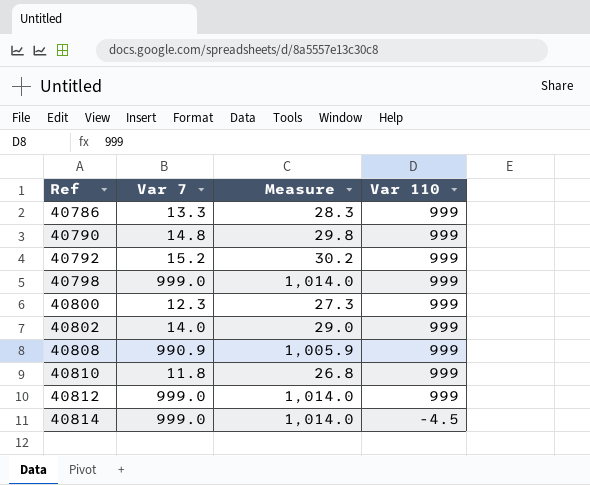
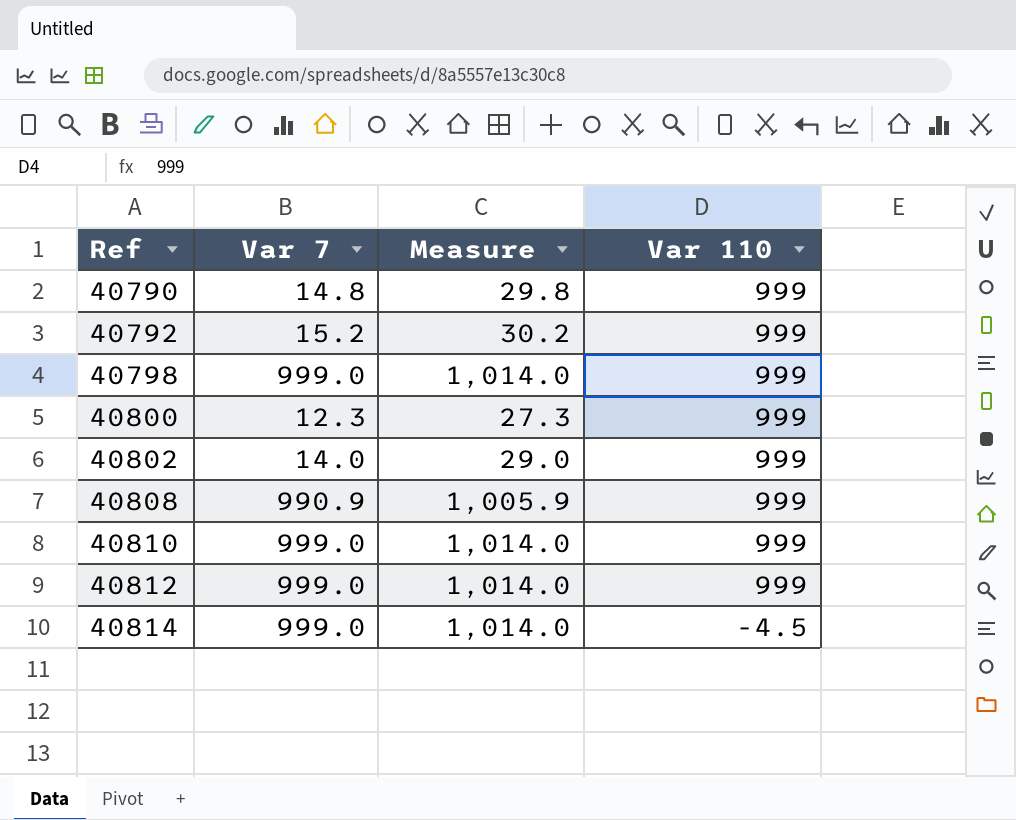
row 40786: 13.3 | 28.3 | 999 -> none
40810 | Var 7: 11.8 -> 999.0
40810 | Measure: 26.8 -> 1,014.0

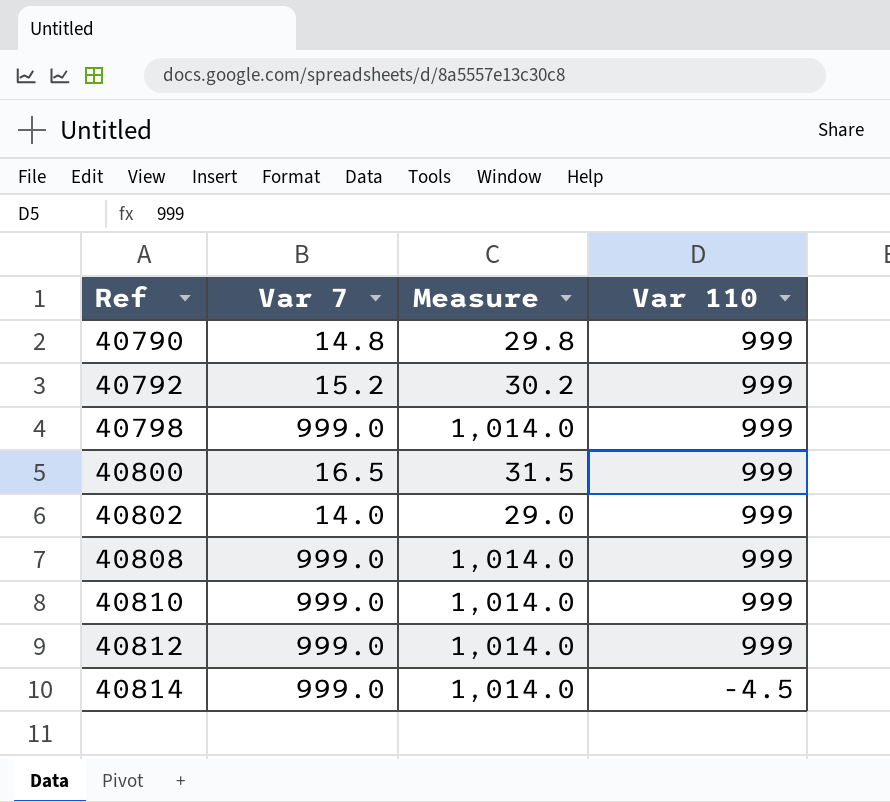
40800 | Var 7: 12.3 -> 16.5
40800 | Measure: 27.3 -> 31.5
40808 | Var 7: 990.9 -> 999.0
40808 | Measure: 1,005.9 -> 1,014.0

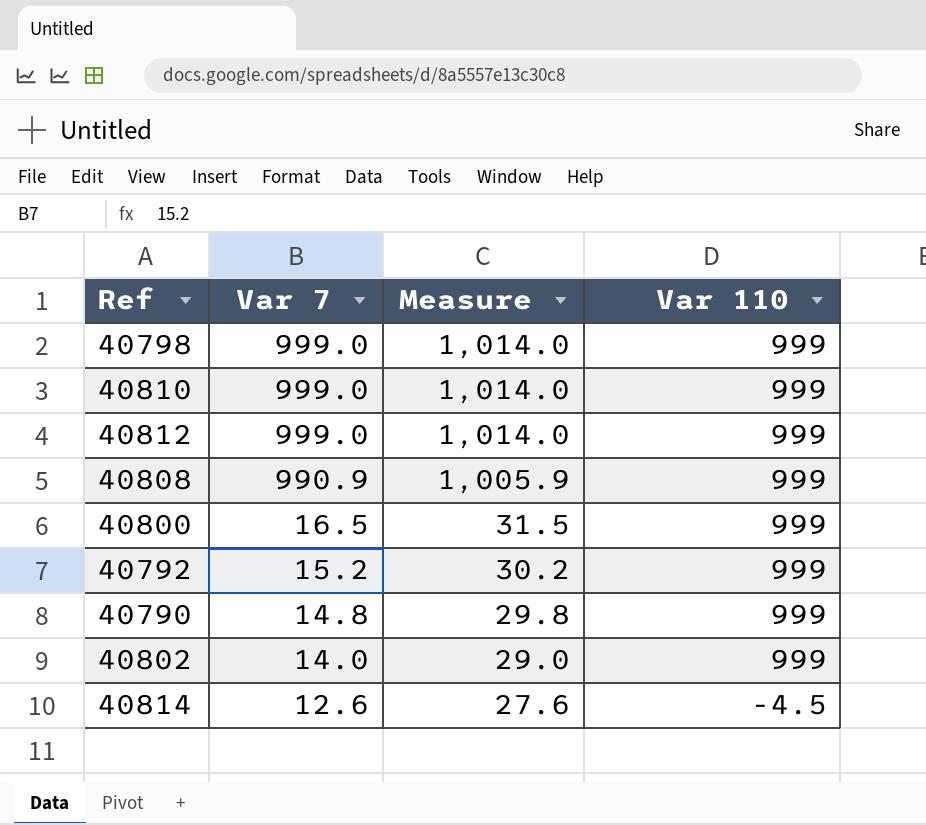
row order: Ref ascending -> Var 7 descending
40808 | Var 7: 999.0 -> 990.9
40808 | Measure: 1,014.0 -> 1,005.9
40814 | Var 7: 999.0 -> 12.6
40814 | Measure: 1,014.0 -> 27.6

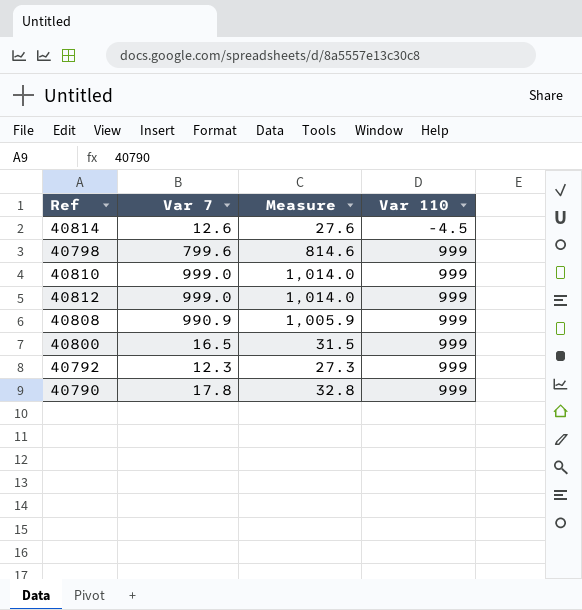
row order: Var 7 descending -> Var 110 ascending
row 40802: 14.0 | 29.0 | 999 -> none
40798 | Var 7: 999.0 -> 799.6
40798 | Measure: 1,014.0 -> 814.6
40792 | Var 7: 15.2 -> 12.3
40792 | Measure: 30.2 -> 27.3
40790 | Var 7: 14.8 -> 17.8
40790 | Measure: 29.8 -> 32.8

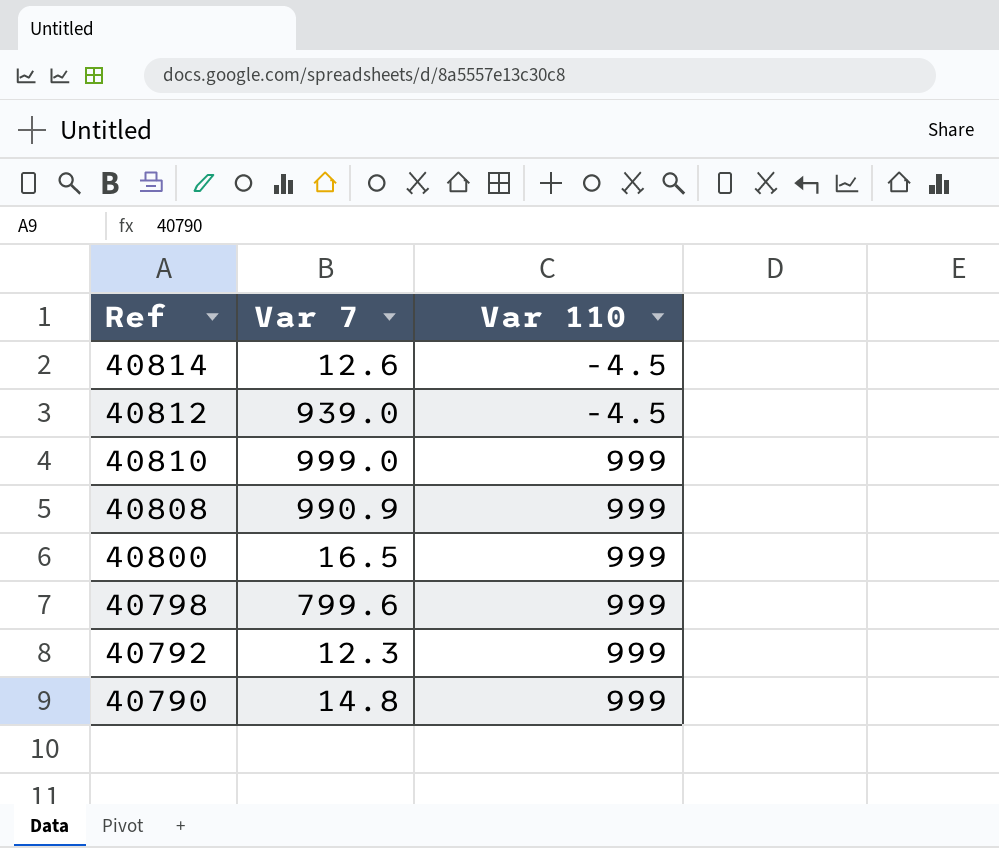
row order: Var 110 ascending -> Ref descending
column Measure | formula: [Var 7] + 15 -> none
40812 | Var 7: 999.0 -> 939.0
40812 | Var 110: 999 -> -4.5
40790 | Var 7: 17.8 -> 14.8

